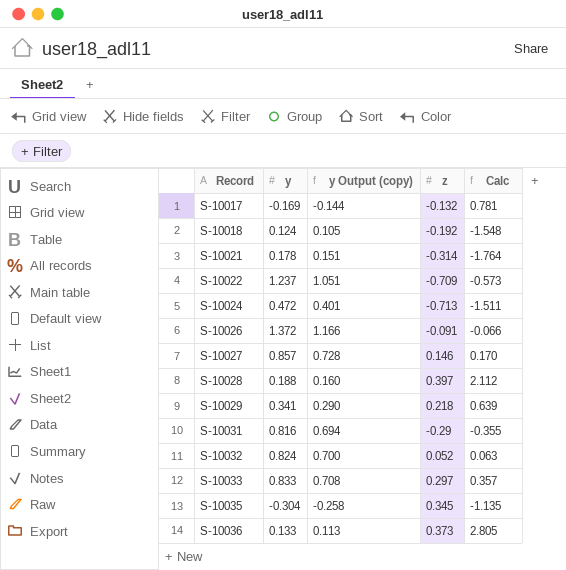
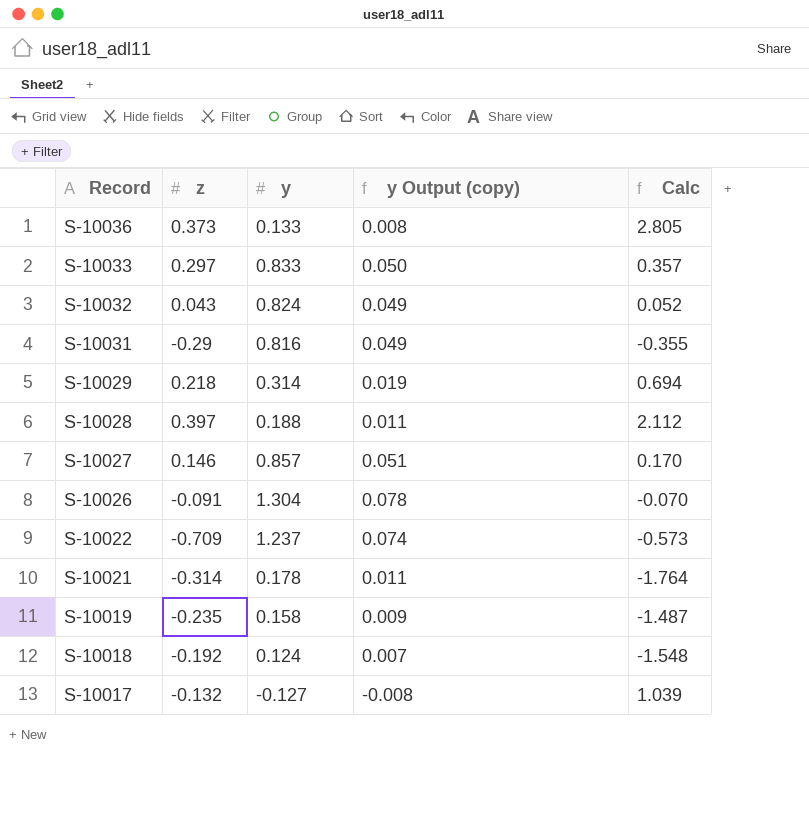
row order: Record ascending -> Record descending
column z | position: 4 -> 2
column y Output (copy) | formula: [y] * 0.85 -> [y] * 0.06
row S-10024: 0.472 | 0.401 | -0.713 | -1.511 -> none
row S-10035: -0.304 | -0.258 | 0.345 | -1.135 -> none
S-10032 | z: 0.052 -> 0.043
S-10032 | Calc: 0.063 -> 0.052
S-10029 | y: 0.341 -> 0.314
S-10029 | Calc: 0.639 -> 0.694
S-10026 | y: 1.372 -> 1.304
S-10026 | Calc: -0.066 -> -0.070
row S-10019: none -> -0.235 | 0.158 | 0.009 | -1.487
S-10017 | y: -0.169 -> -0.127
S-10017 | Calc: 0.781 -> 1.039

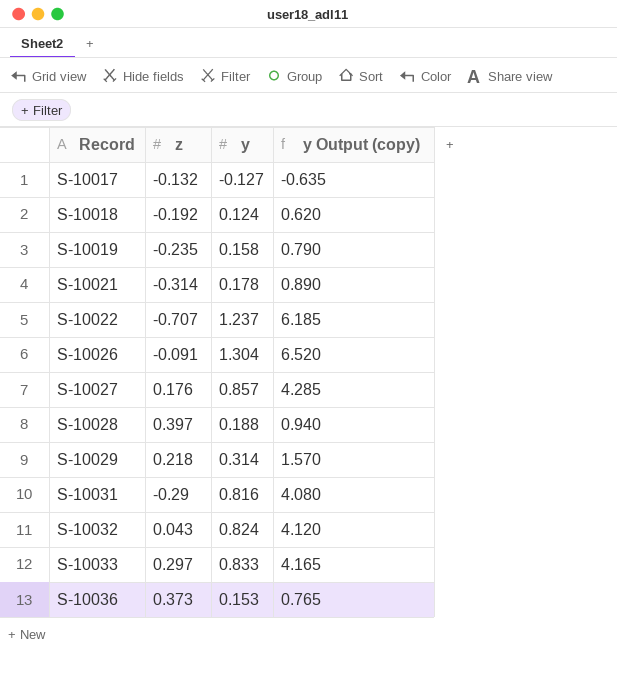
row order: Record descending -> Record ascending
column Calc | formula: [z] / [y] -> none
column y Output (copy) | formula: [y] * 0.06 -> [y] * 5
S-10022 | z: -0.709 -> -0.707
S-10027 | z: 0.146 -> 0.176
S-10036 | y: 0.133 -> 0.153

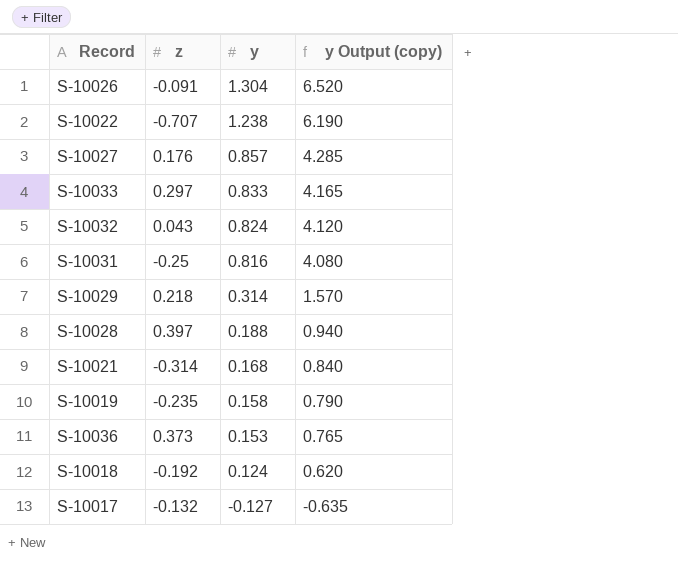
row order: Record ascending -> y descending
S-10022 | y: 1.237 -> 1.238
S-10022 | y Output (copy): 6.185 -> 6.190
S-10031 | z: -0.29 -> -0.25
S-10021 | y: 0.178 -> 0.168
S-10021 | y Output (copy): 0.890 -> 0.840

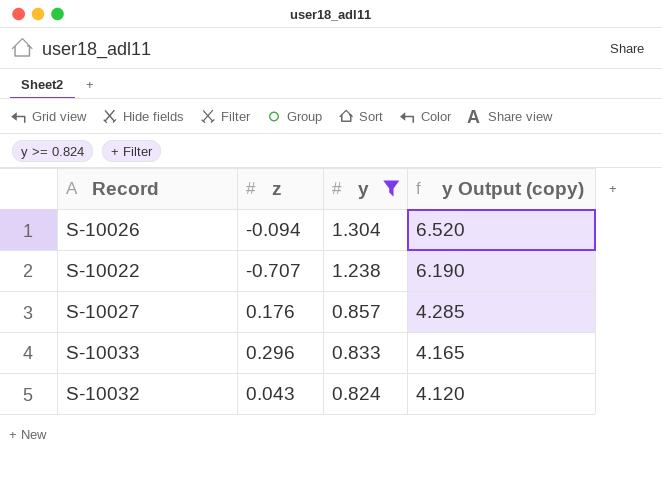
filter: none -> y >= 0.824
S-10026 | z: -0.091 -> -0.094
S-10033 | z: 0.297 -> 0.296

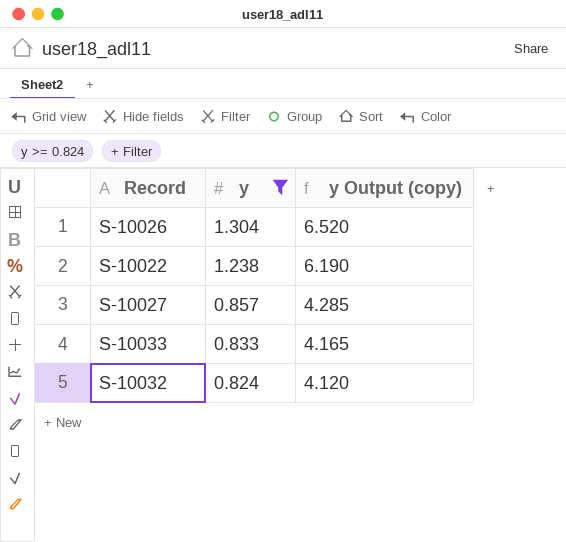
column z | position: 2 -> none

